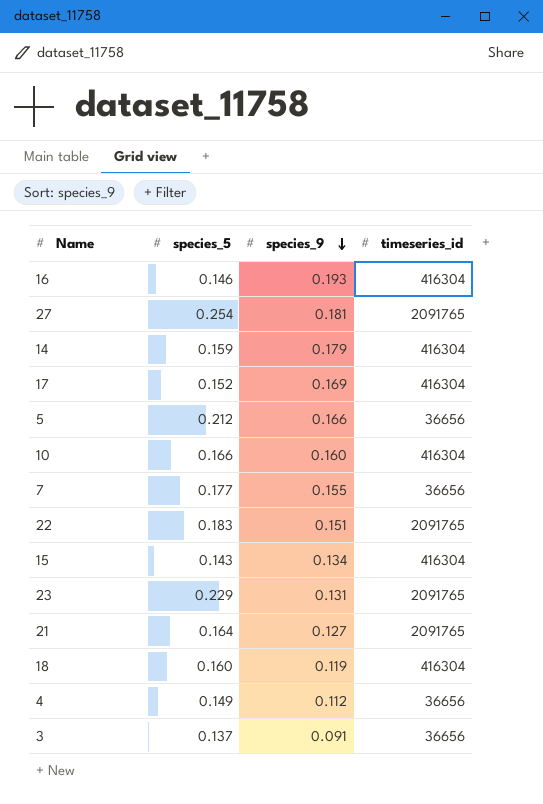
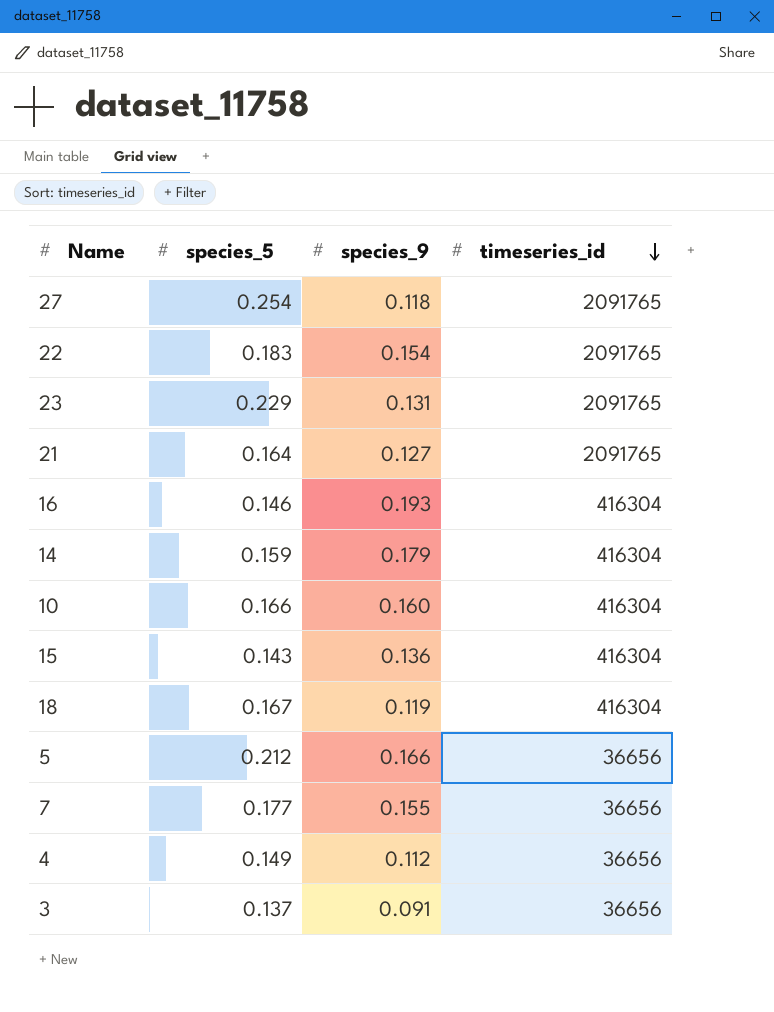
row order: species_9 descending -> timeseries_id descending
row 17: 0.152 | 0.169 | 416304 -> none
27 | species_9: 0.181 -> 0.118
22 | species_9: 0.151 -> 0.154
15 | species_9: 0.134 -> 0.136
18 | species_5: 0.160 -> 0.167

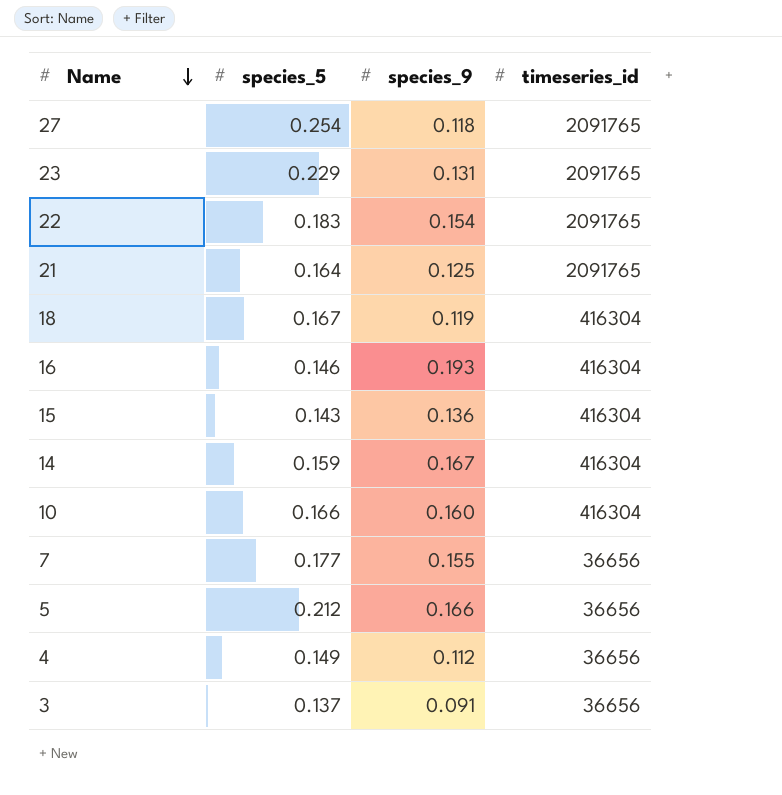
row order: timeseries_id descending -> Name descending
21 | species_9: 0.127 -> 0.125
14 | species_9: 0.179 -> 0.167

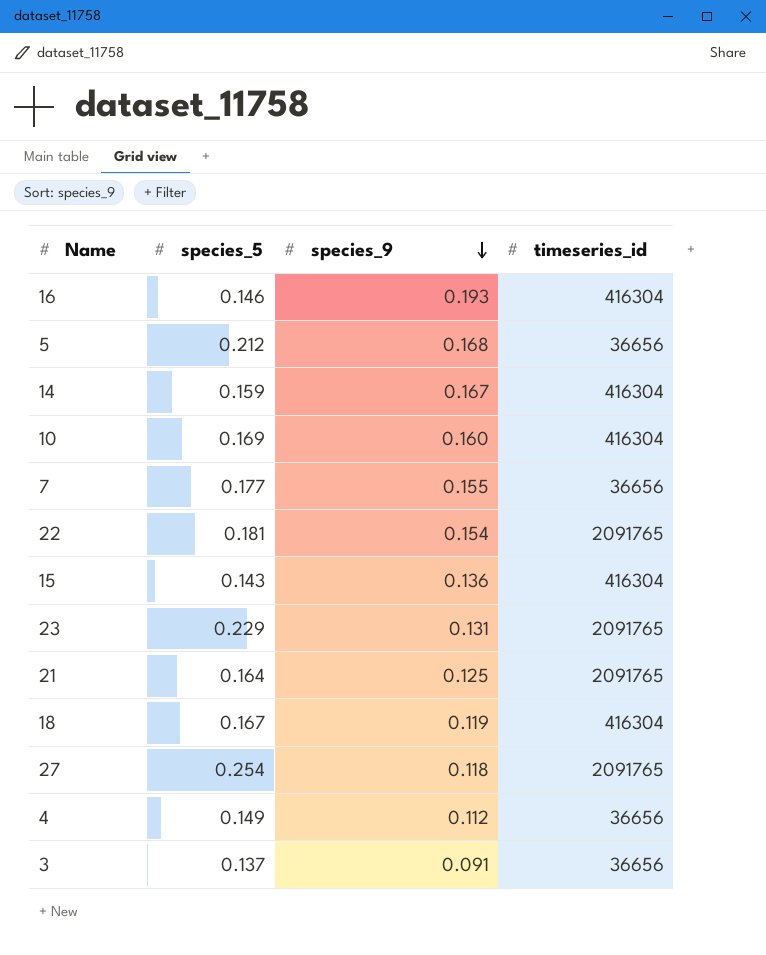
row order: Name descending -> species_9 descending
5 | species_9: 0.166 -> 0.168
10 | species_5: 0.166 -> 0.169
22 | species_5: 0.183 -> 0.181

